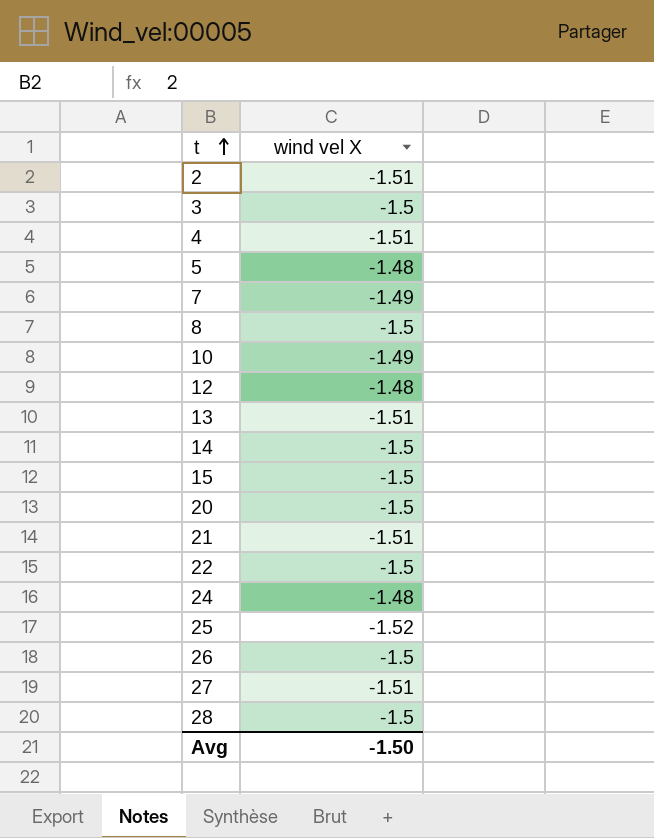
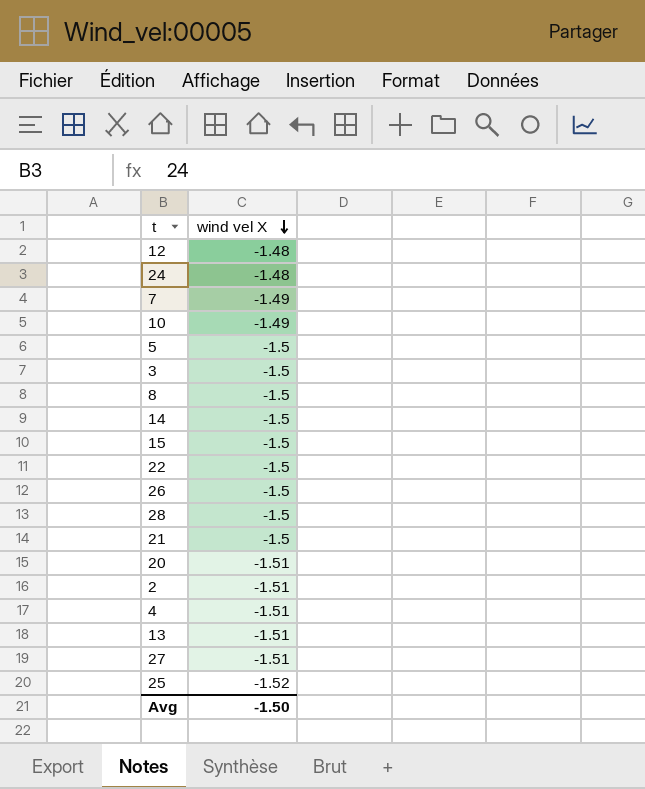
row order: t ascending -> wind vel X descending
5 | wind vel X: -1.48 -> -1.5
21 | wind vel X: -1.51 -> -1.5
20 | wind vel X: -1.5 -> -1.51

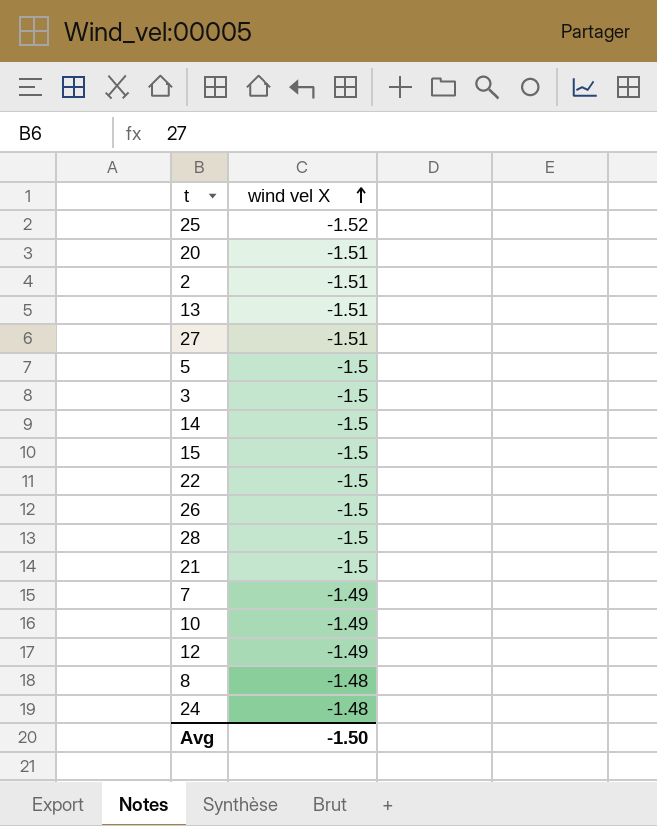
row order: wind vel X descending -> wind vel X ascending
row 4: -1.51 -> none
12 | wind vel X: -1.48 -> -1.49
8 | wind vel X: -1.5 -> -1.48

